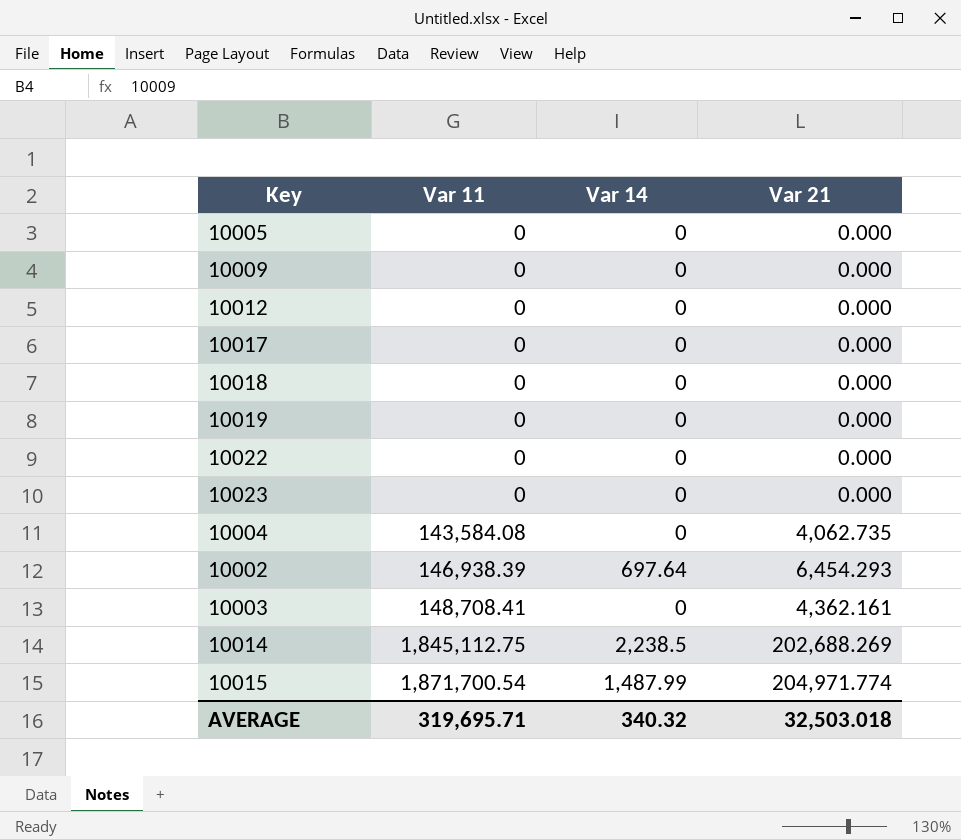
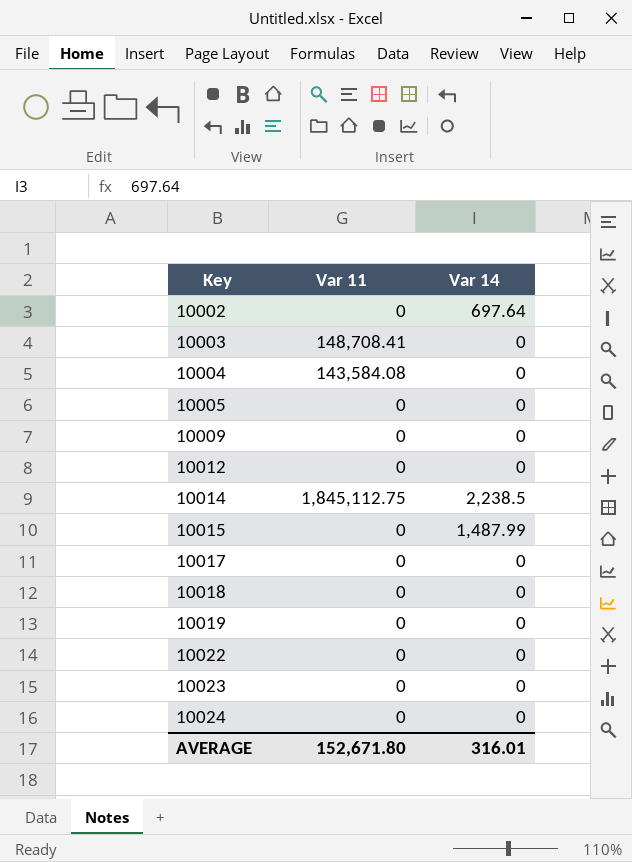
row order: Var 11 ascending -> Key ascending
column Var 21 | position: 4 -> none
10002 | Var 11: 146,938.39 -> 0
10015 | Var 11: 1,871,700.54 -> 0
row 10024: none -> 0 | 0
AVERAGE | Var 11: 319,695.71 -> 152,671.80
AVERAGE | Var 14: 340.32 -> 316.01

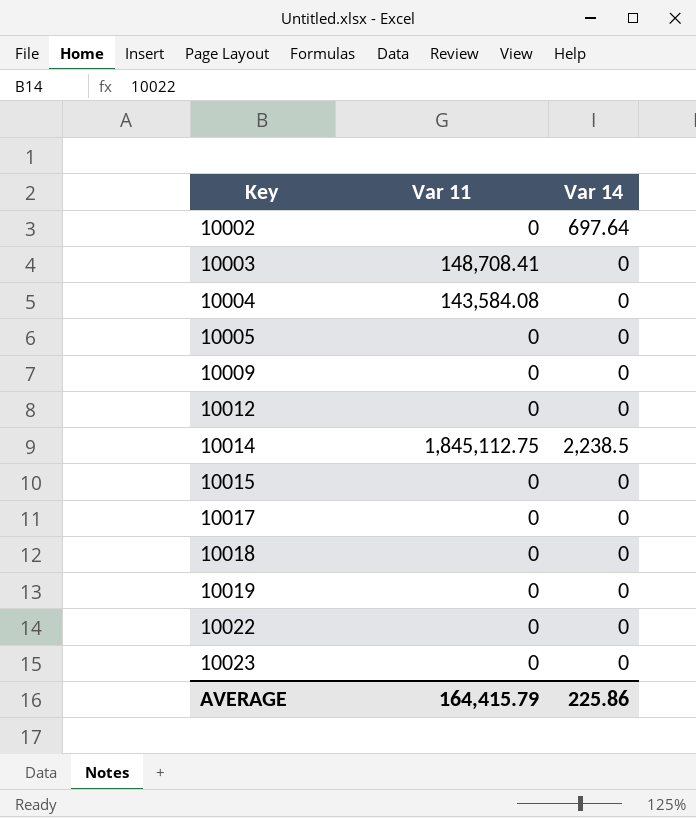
row 10024: 0 | 0 -> none
10015 | Var 14: 1,487.99 -> 0
AVERAGE | Var 11: 152,671.80 -> 164,415.79
AVERAGE | Var 14: 316.01 -> 225.86

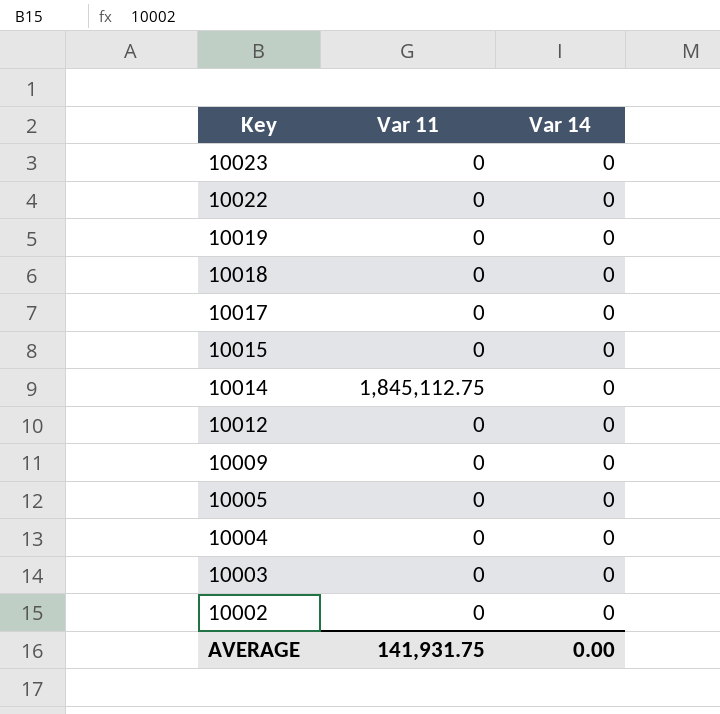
row order: Key ascending -> Key descending
10014 | Var 14: 2,238.5 -> 0
10004 | Var 11: 143,584.08 -> 0
10003 | Var 11: 148,708.41 -> 0
10002 | Var 14: 697.64 -> 0
AVERAGE | Var 11: 164,415.79 -> 141,931.75
AVERAGE | Var 14: 225.86 -> 0.00

